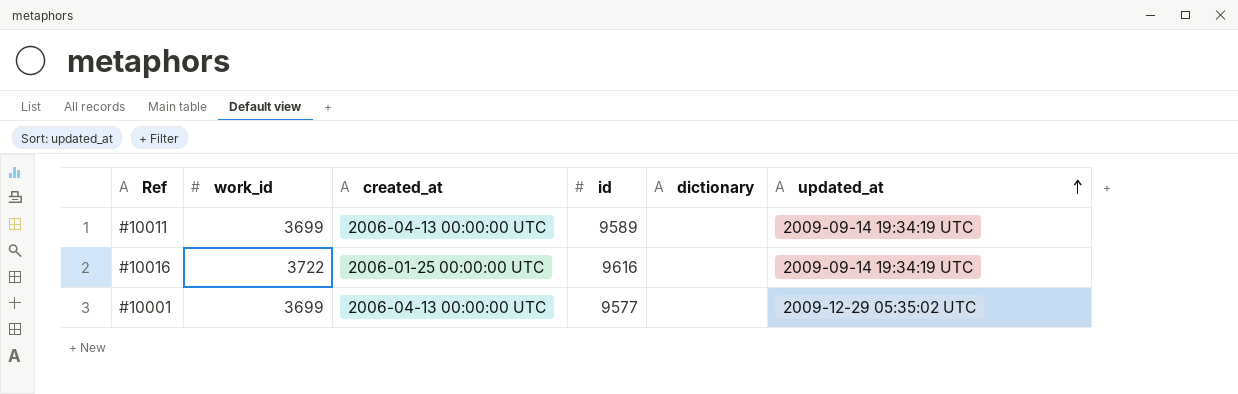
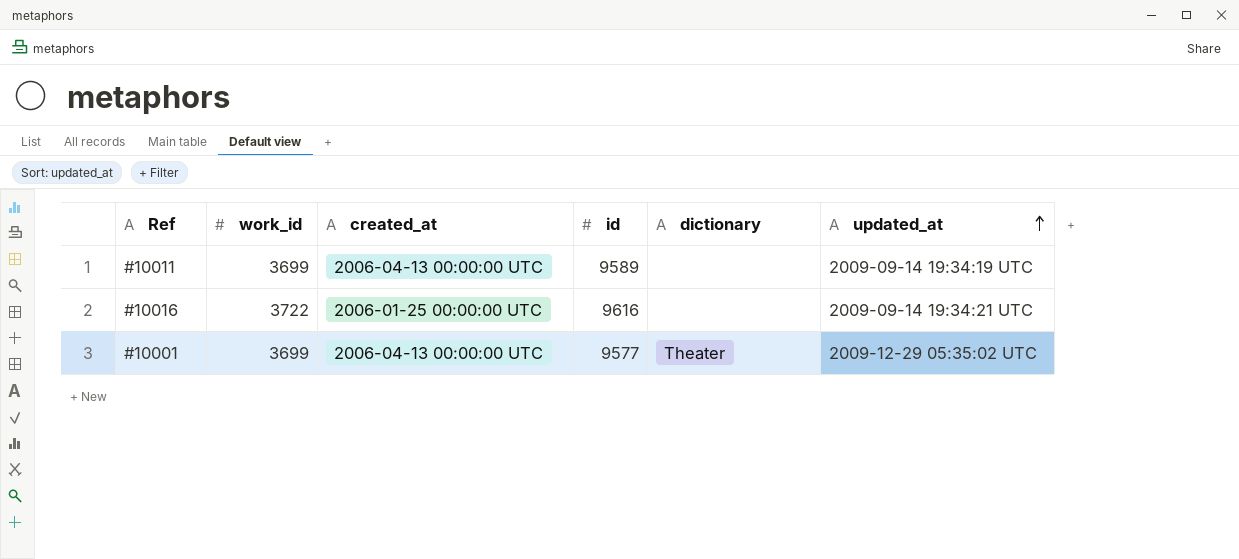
#10016 | updated_at: 2009-09-14 19:34:19 UTC -> 2009-09-14 19:34:21 UTC
#10001 | dictionary: none -> Theater

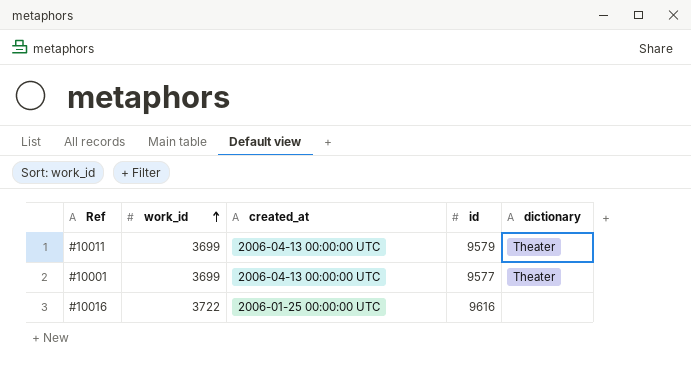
row order: updated_at ascending -> work_id ascending
column updated_at | position: 6 -> none
#10011 | id: 9589 -> 9579
#10011 | dictionary: none -> Theater

